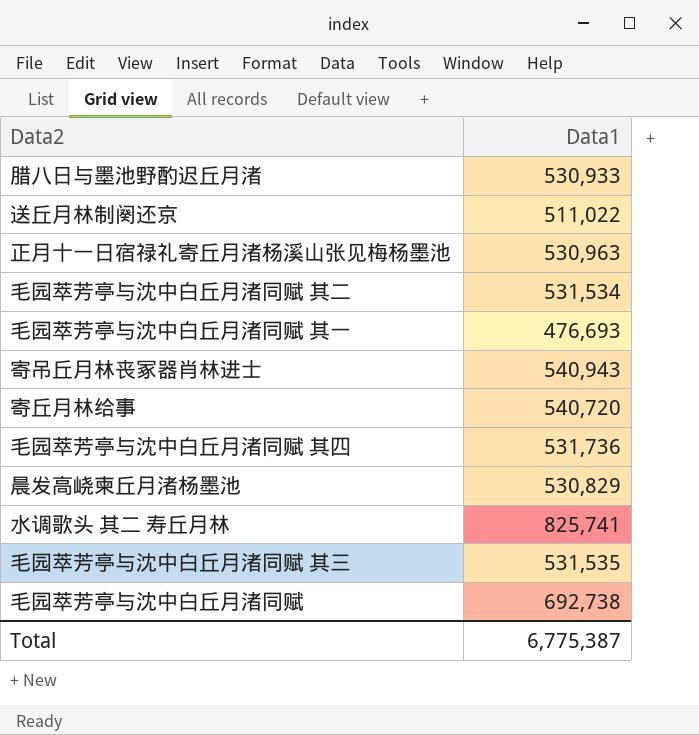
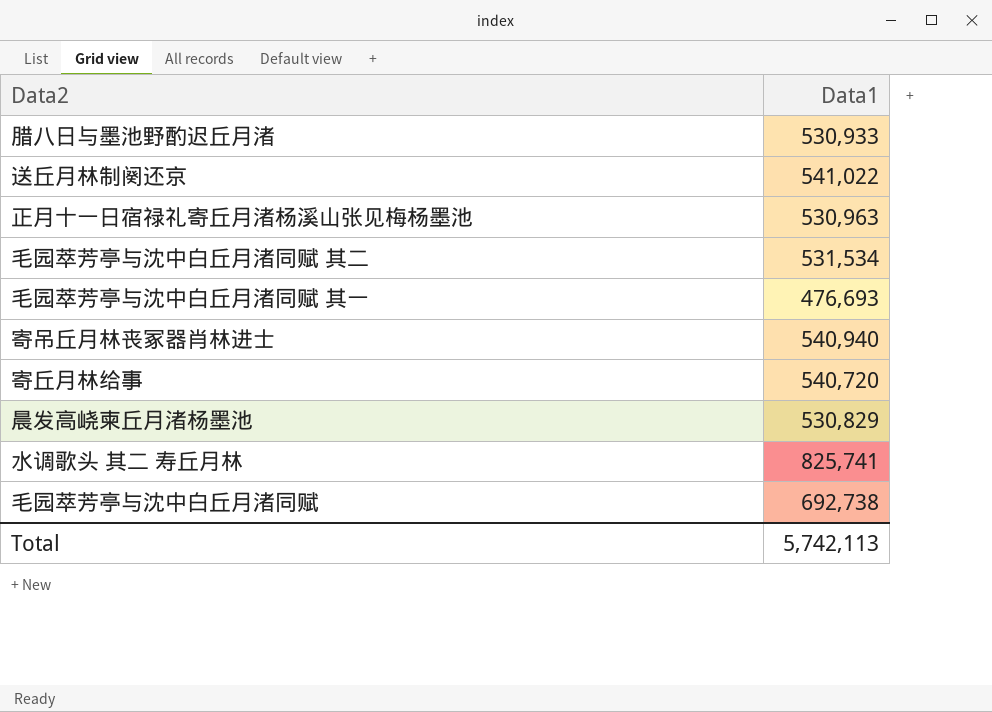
row 毛园萃芳亭与沈中白丘月渚同赋 其四: 531,736 -> none
row 毛园萃芳亭与沈中白丘月渚同赋 其三: 531,535 -> none
送丘月林制阕还京 | Data1: 511,022 -> 541,022
寄吊丘月林丧冢器肖林进士 | Data1: 540,943 -> 540,940
Total | Data1: 6,775,387 -> 5,742,113

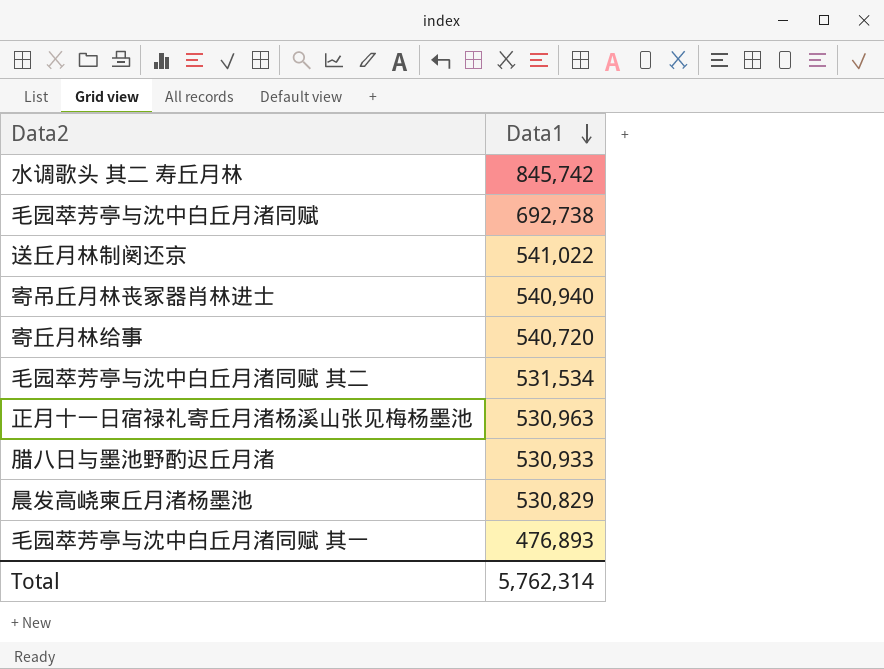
row order: none -> Data1 descending
水调歌头 其二 寿丘月林 | Data1: 825,741 -> 845,742
毛园萃芳亭与沈中白丘月渚同赋 其一 | Data1: 476,693 -> 476,893
Total | Data1: 5,742,113 -> 5,762,314

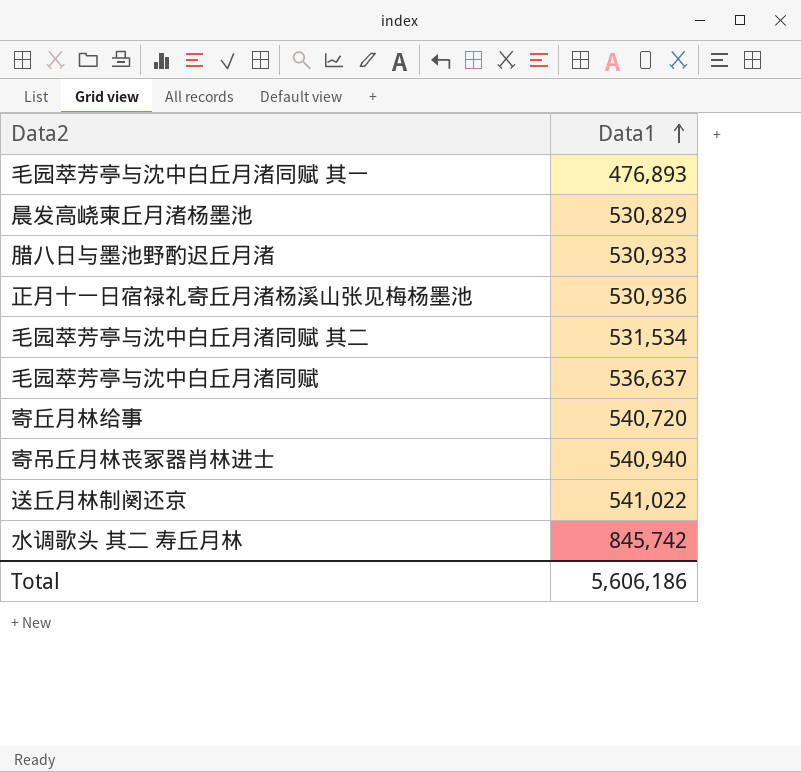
row order: Data1 descending -> Data1 ascending
正月十一日宿禄礼寄丘月渚杨溪山张见梅杨墨池 | Data1: 530,963 -> 530,936
毛园萃芳亭与沈中白丘月渚同赋 | Data1: 692,738 -> 536,637
Total | Data1: 5,762,314 -> 5,606,186

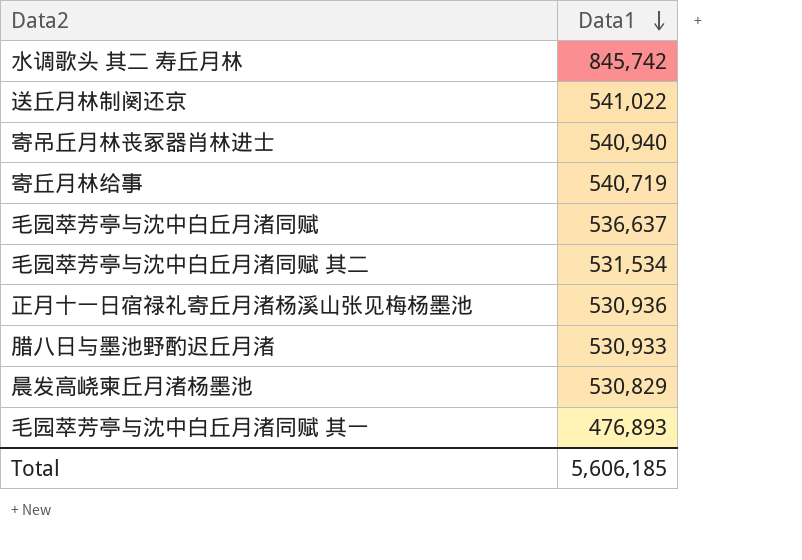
row order: Data1 ascending -> Data1 descending
寄丘月林给事 | Data1: 540,720 -> 540,719
Total | Data1: 5,606,186 -> 5,606,185

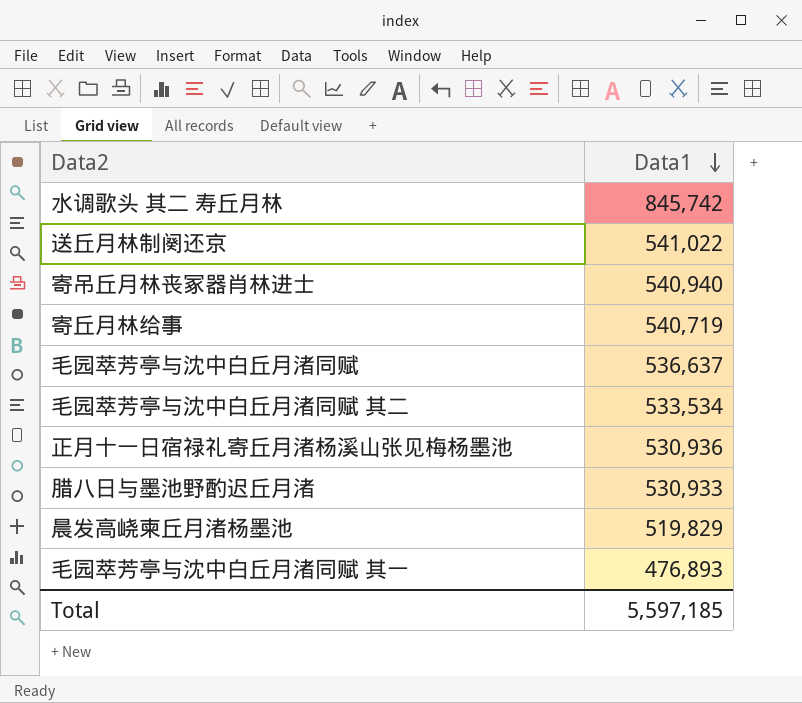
毛园萃芳亭与沈中白丘月渚同赋 其二 | Data1: 531,534 -> 533,534
晨发高峣柬丘月渚杨墨池 | Data1: 530,829 -> 519,829
Total | Data1: 5,606,185 -> 5,597,185

